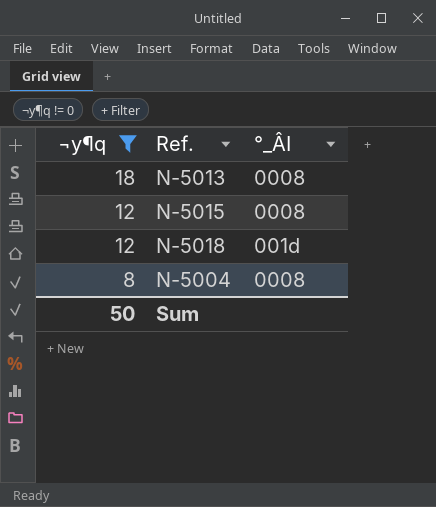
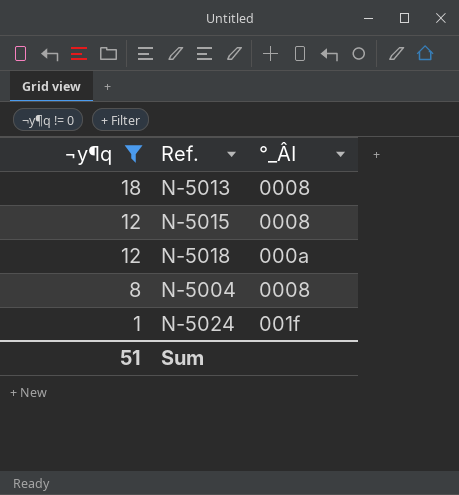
N-5018 | °_ÂI: 001d -> 000a
row N-5024: none -> 1 | 001f
Sum | ¬y¶q: 50 -> 51

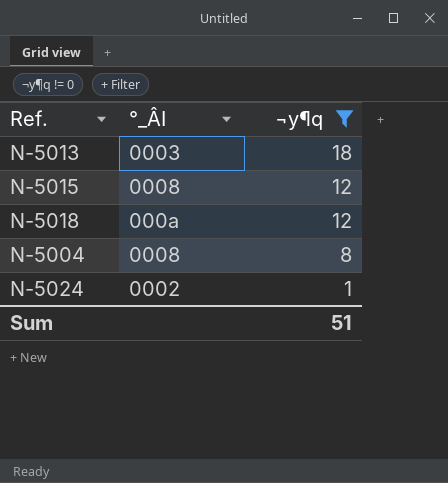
column ¬y¶q | position: 1 -> 3
N-5013 | °_ÂI: 0008 -> 0003
N-5024 | °_ÂI: 001f -> 0002

